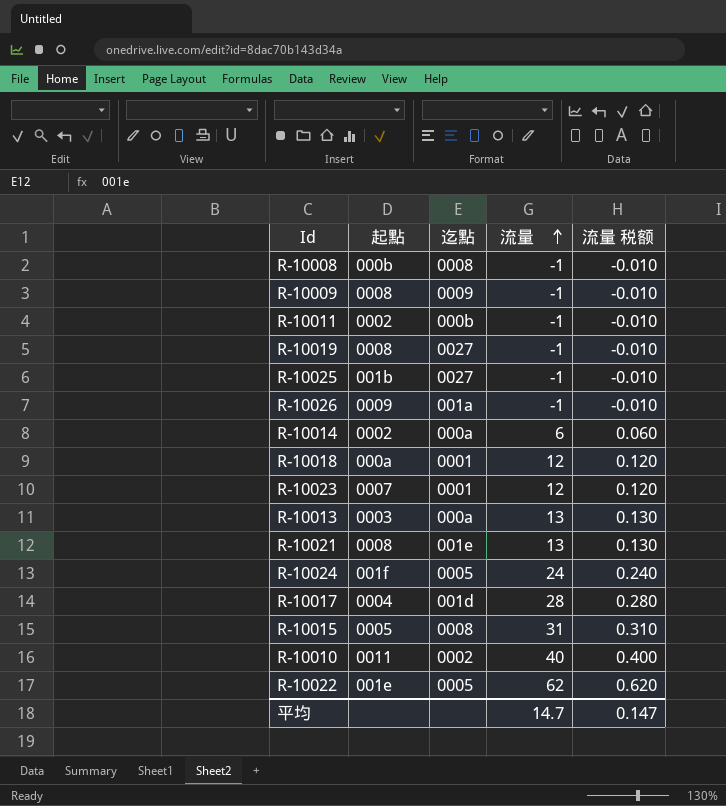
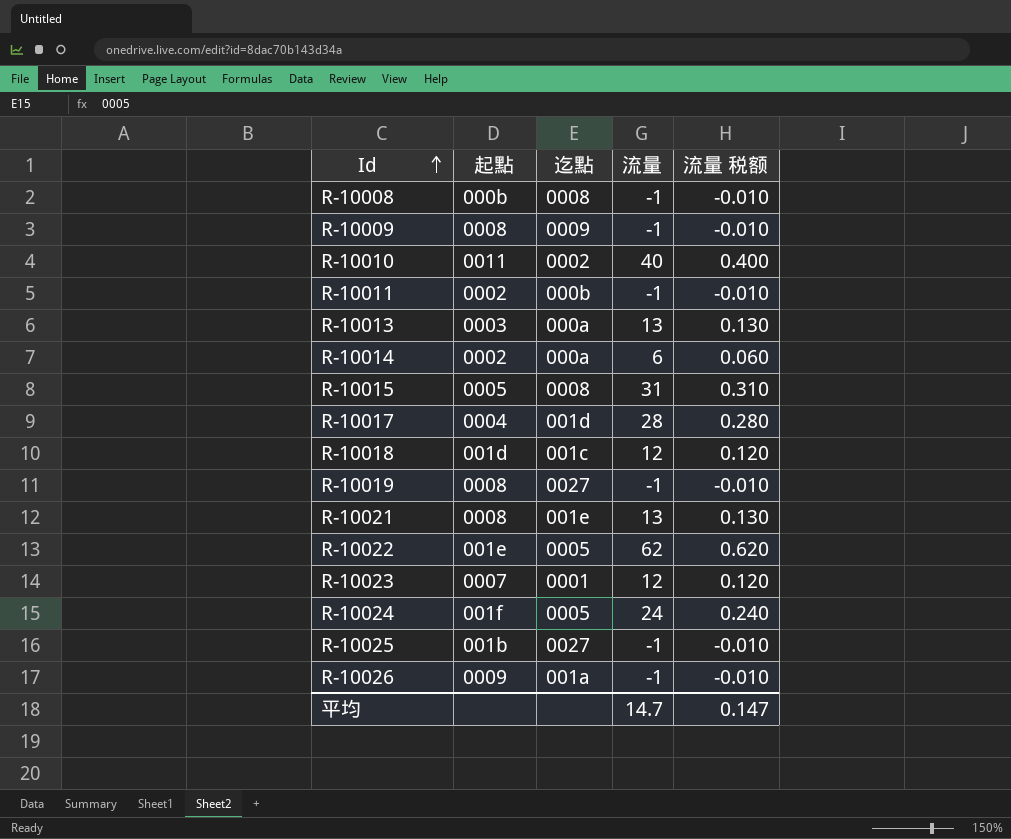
row order: 流量 ascending -> Id ascending
R-10018 | 起點: 000a -> 001d
R-10018 | 迄點: 0001 -> 001c

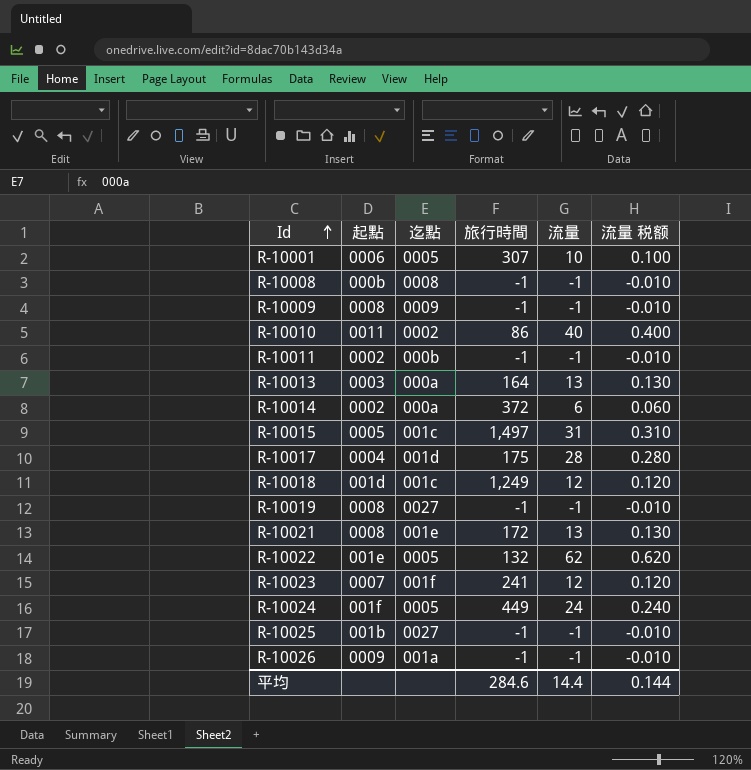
column 旅行時間 | position: none -> 4
row R-10001: none -> 0006 | 0005 | 307 | 10 | 0.100
R-10015 | 迄點: 0008 -> 001c
R-10023 | 迄點: 0001 -> 001f
平均 | 流量: 14.7 -> 14.4
平均 | 流量 税额: 0.147 -> 0.144

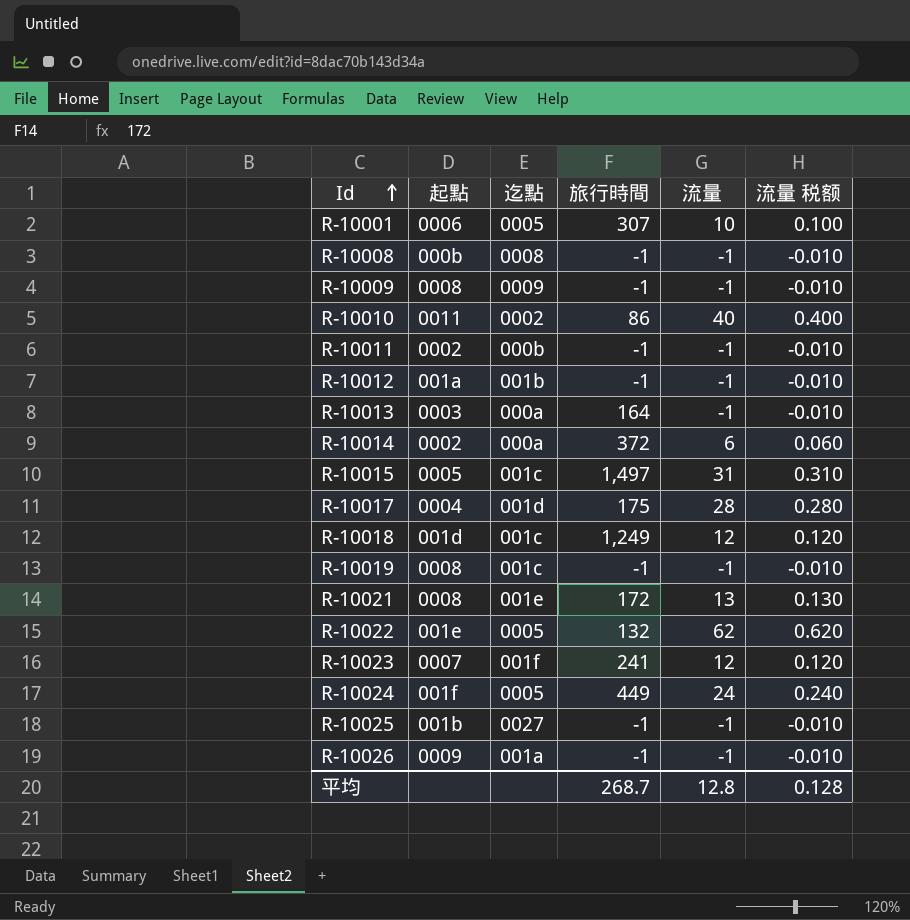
row R-10012: none -> 001a | 001b | -1 | -1 | -0.010
R-10013 | 流量: 13 -> -1
R-10013 | 流量 税额: 0.130 -> -0.010
R-10019 | 迄點: 0027 -> 001c
平均 | 旅行時間: 284.6 -> 268.7
平均 | 流量: 14.4 -> 12.8
平均 | 流量 税额: 0.144 -> 0.128

